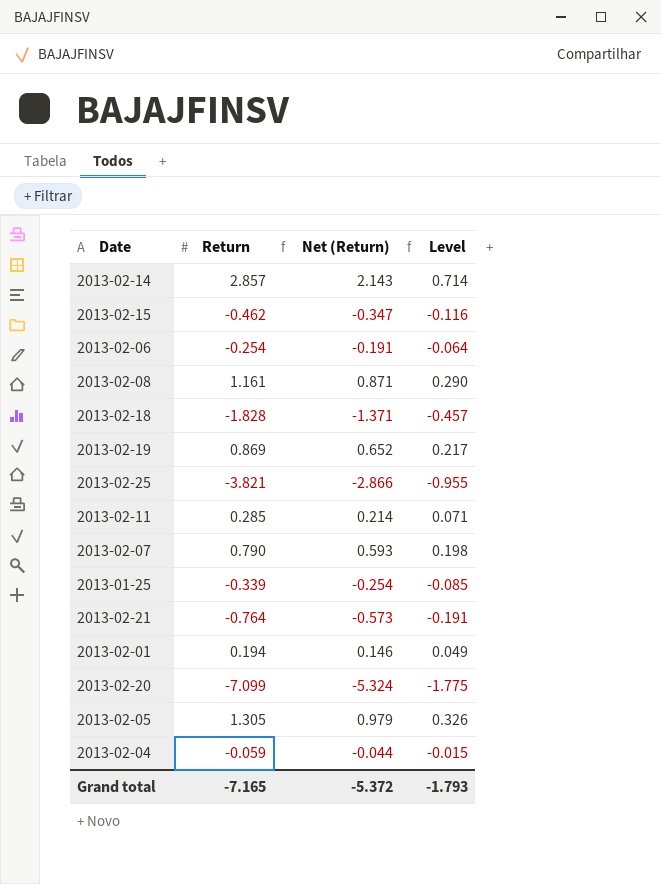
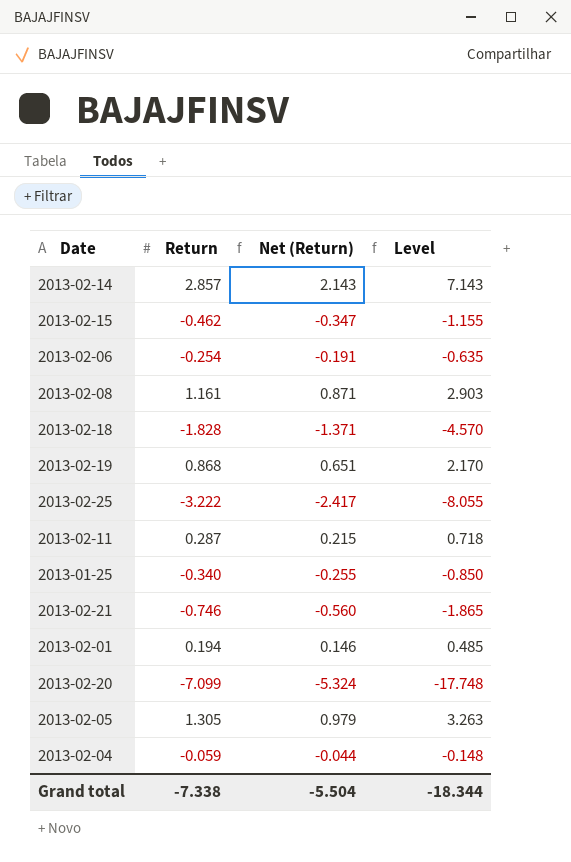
column Level | formula: [Return] * 0.25 -> [Return] * 2.5
row 2013-02-07: 0.790 | 0.593 | 0.198 -> none
2013-02-19 | Return: 0.869 -> 0.868
2013-02-19 | Net (Return): 0.652 -> 0.651
2013-02-25 | Return: -3.821 -> -3.222
2013-02-25 | Net (Return): -2.866 -> -2.417
2013-02-11 | Return: 0.285 -> 0.287
2013-02-11 | Net (Return): 0.214 -> 0.215
2013-01-25 | Return: -0.339 -> -0.340
2013-01-25 | Net (Return): -0.254 -> -0.255
2013-02-21 | Return: -0.764 -> -0.746
2013-02-21 | Net (Return): -0.573 -> -0.560
Grand total | Return: -7.165 -> -7.338
Grand total | Net (Return): -5.372 -> -5.504
Grand total | Level: -1.793 -> -18.344

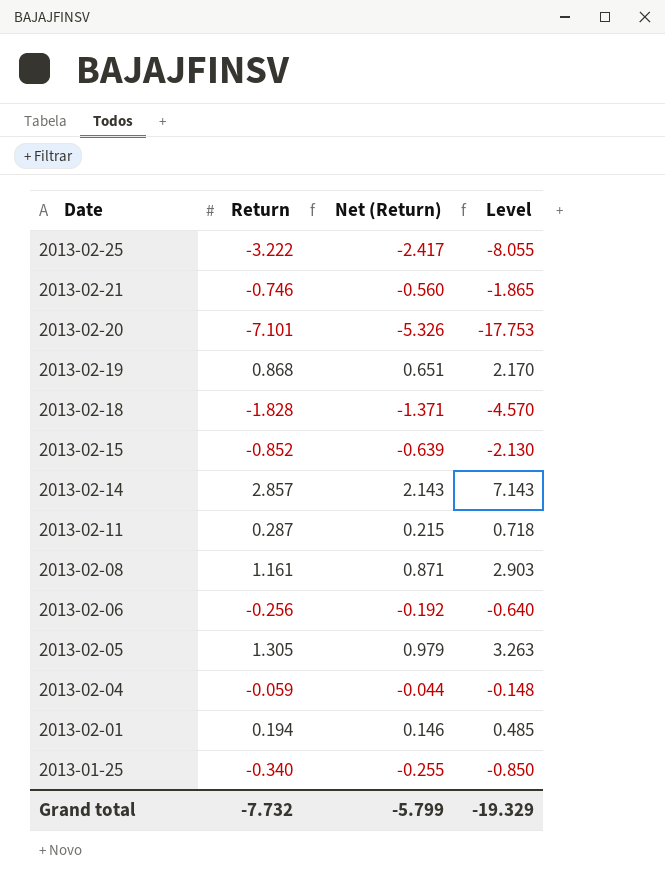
row order: none -> Date descending
2013-02-20 | Return: -7.099 -> -7.101
2013-02-20 | Net (Return): -5.324 -> -5.326
2013-02-20 | Level: -17.748 -> -17.753
2013-02-15 | Return: -0.462 -> -0.852
2013-02-15 | Net (Return): -0.347 -> -0.639
2013-02-15 | Level: -1.155 -> -2.130
2013-02-06 | Return: -0.254 -> -0.256
2013-02-06 | Net (Return): -0.191 -> -0.192
2013-02-06 | Level: -0.635 -> -0.640
Grand total | Return: -7.338 -> -7.732
Grand total | Net (Return): -5.504 -> -5.799
Grand total | Level: -18.344 -> -19.329

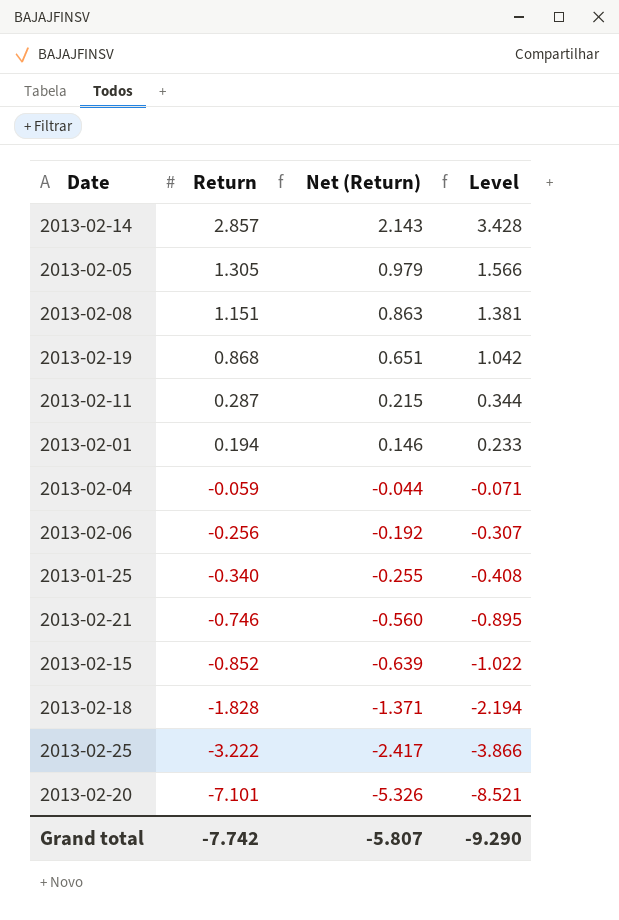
row order: Date descending -> Return descending
column Level | formula: [Return] * 2.5 -> [Return] * 1.2
2013-02-08 | Return: 1.161 -> 1.151
2013-02-08 | Net (Return): 0.871 -> 0.863
Grand total | Return: -7.732 -> -7.742
Grand total | Net (Return): -5.799 -> -5.807
Grand total | Level: -19.329 -> -9.290

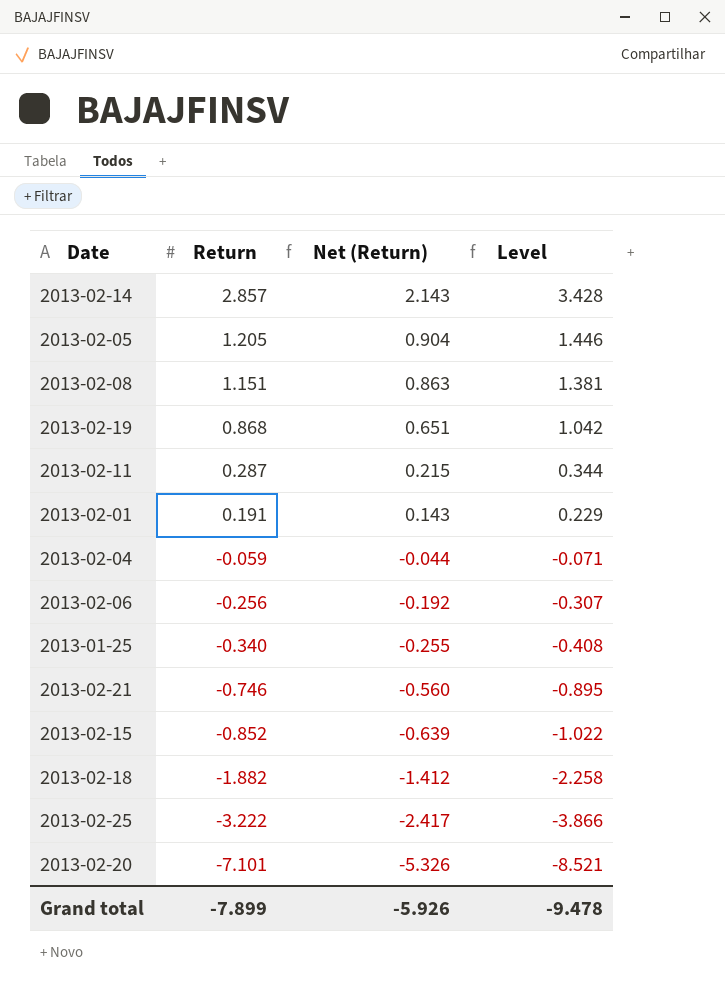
2013-02-05 | Return: 1.305 -> 1.205
2013-02-05 | Net (Return): 0.979 -> 0.904
2013-02-05 | Level: 1.566 -> 1.446
2013-02-01 | Return: 0.194 -> 0.191
2013-02-01 | Net (Return): 0.146 -> 0.143
2013-02-01 | Level: 0.233 -> 0.229
2013-02-18 | Return: -1.828 -> -1.882
2013-02-18 | Net (Return): -1.371 -> -1.412
2013-02-18 | Level: -2.194 -> -2.258
Grand total | Return: -7.742 -> -7.899
Grand total | Net (Return): -5.807 -> -5.926
Grand total | Level: -9.290 -> -9.478

